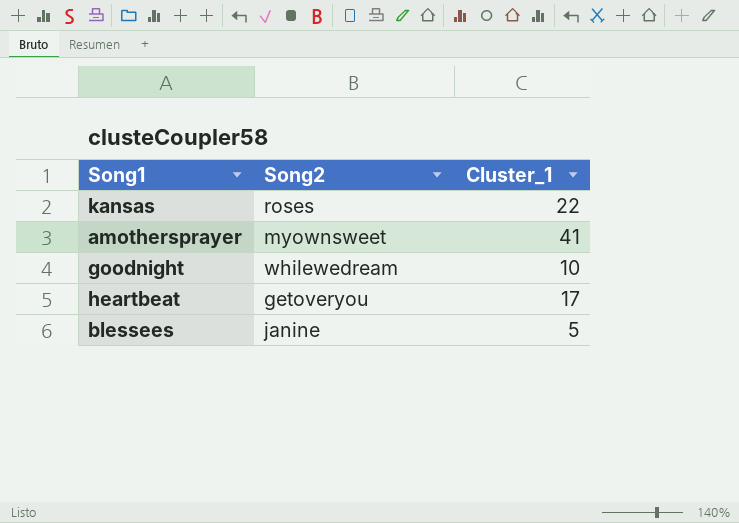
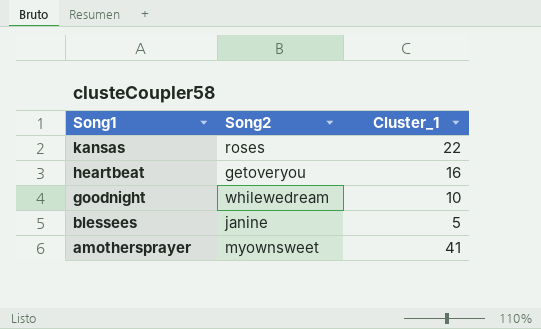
row order: none -> Song1 descending
heartbeat | Cluster_1: 17 -> 16

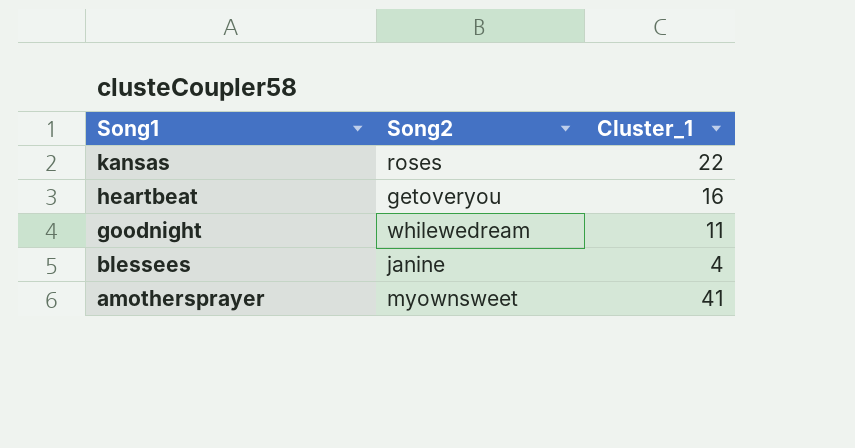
goodnight | Cluster_1: 10 -> 11
blessees | Cluster_1: 5 -> 4

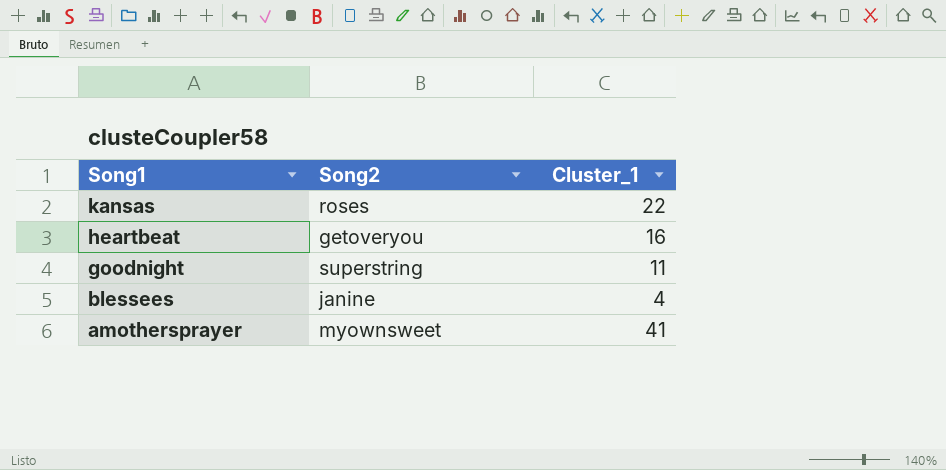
goodnight | Song2: whilewedream -> superstring

